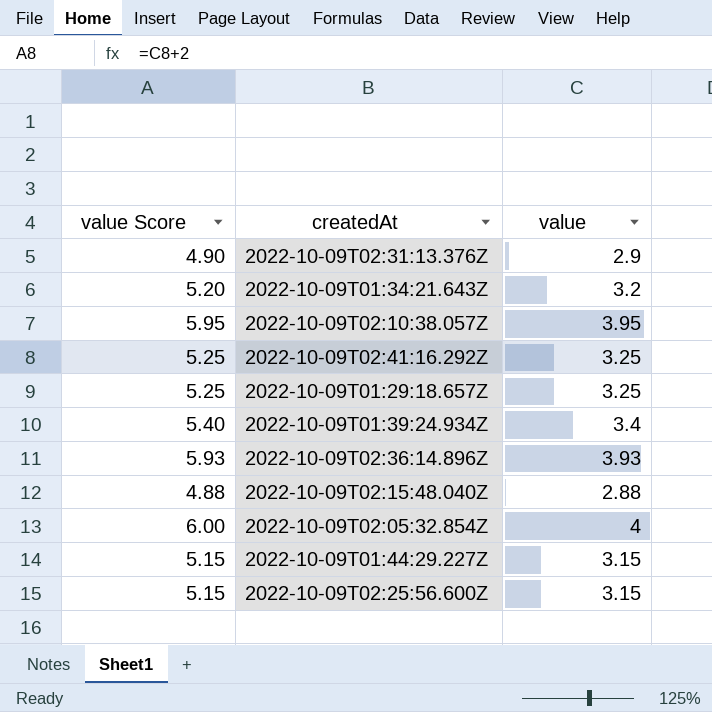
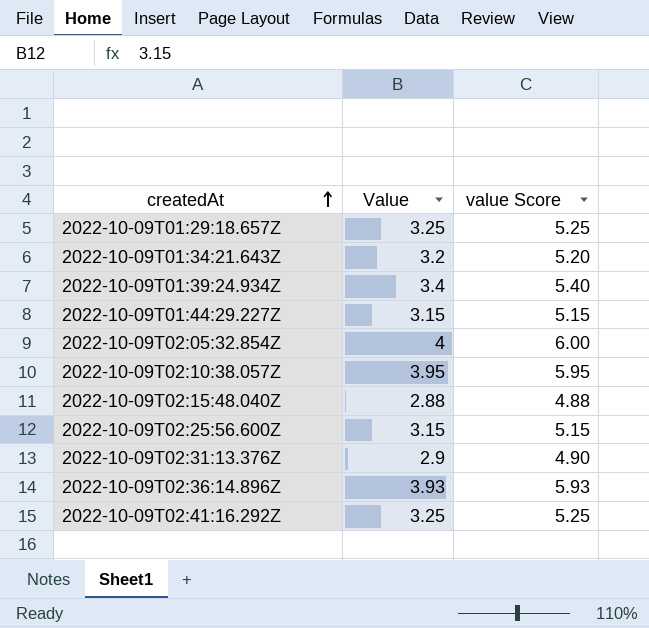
row order: none -> createdAt ascending
column name: value -> Value
column value Score | position: 1 -> 3

